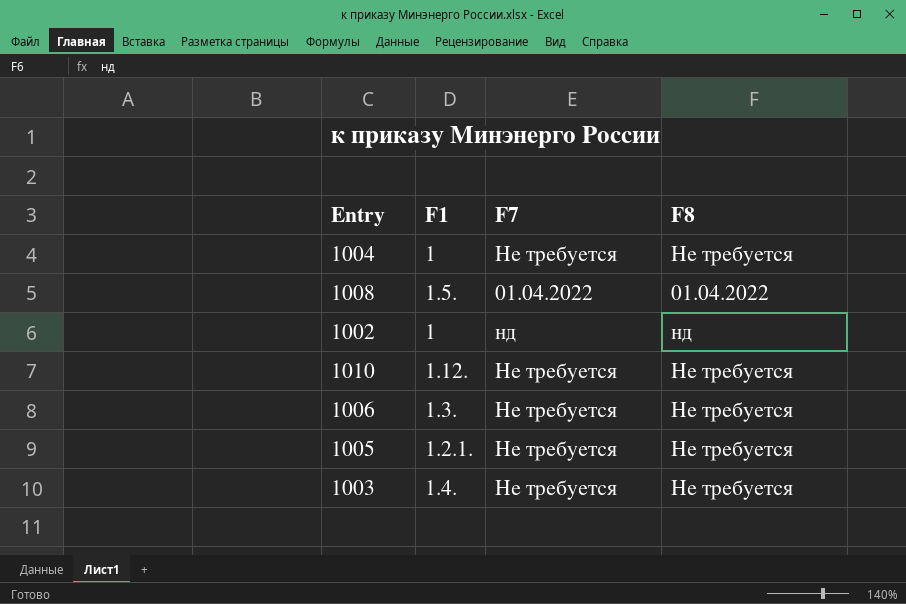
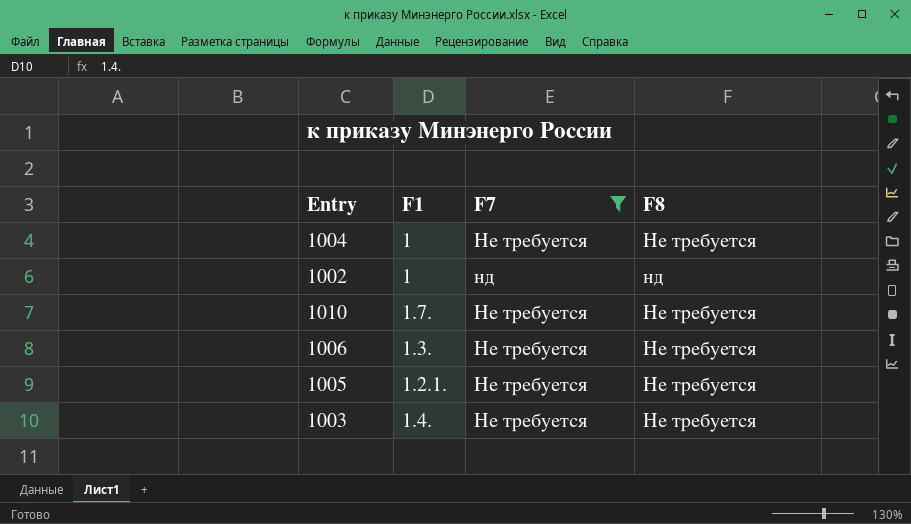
filter: none -> F7 != 01.04.2022
1010 | F1: 1.12. -> 1.7.

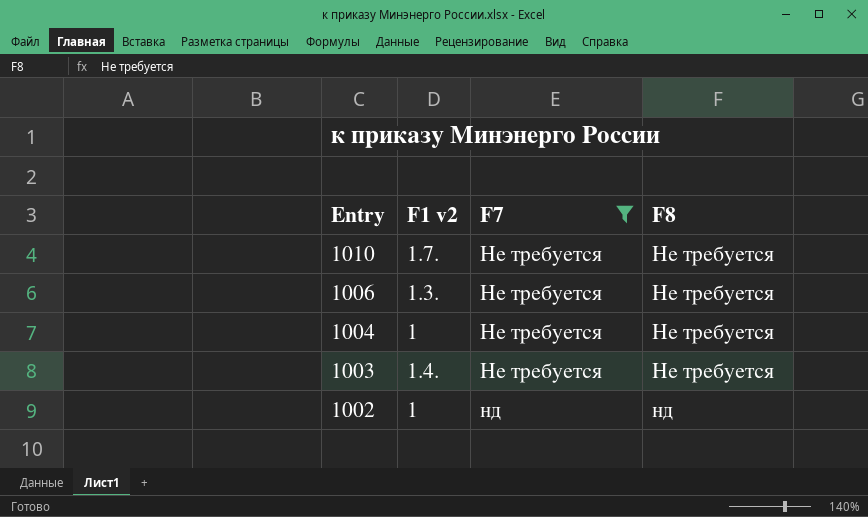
row order: none -> Entry descending
column name: F1 -> F1 v2
row 1005: 1.2.1. | Не требуется | Не требуется -> none

